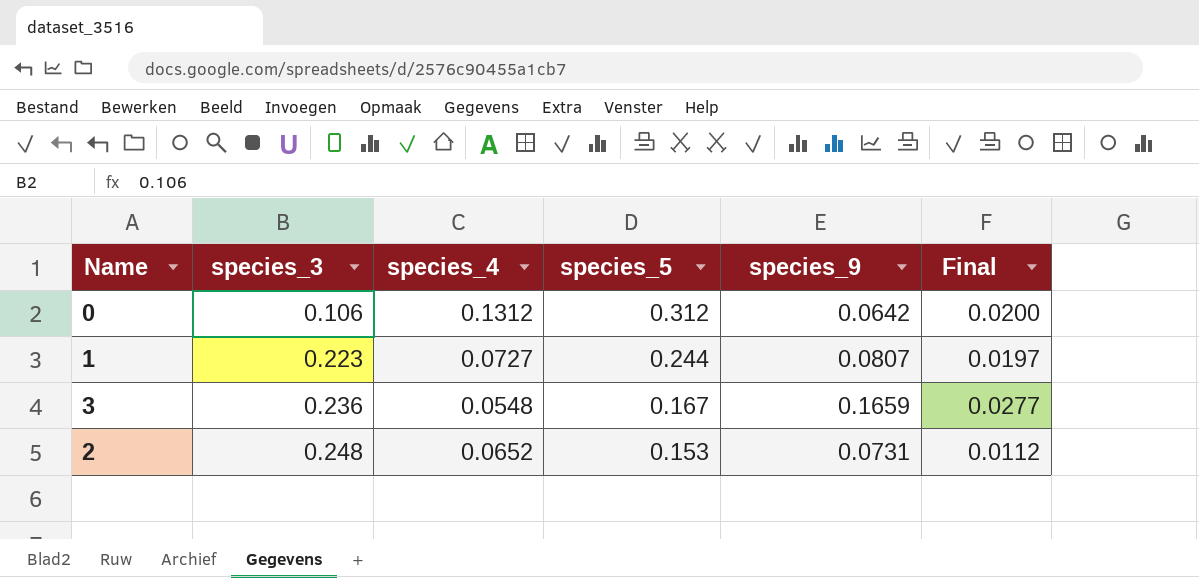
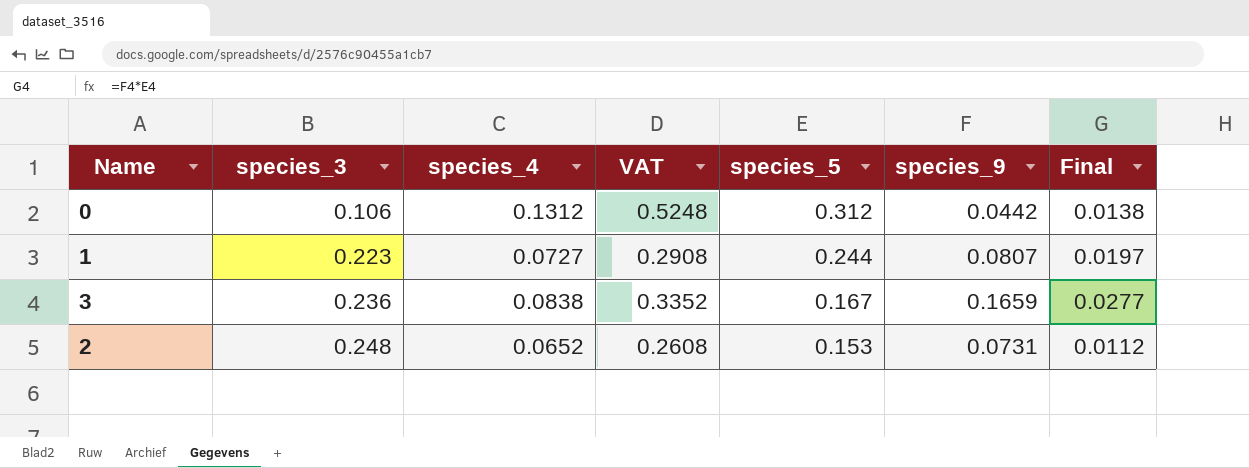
column VAT | formula: none -> [species_4] * 4
0 | species_9: 0.0642 -> 0.0442
0 | Final: 0.0200 -> 0.0138
3 | species_4: 0.0548 -> 0.0838

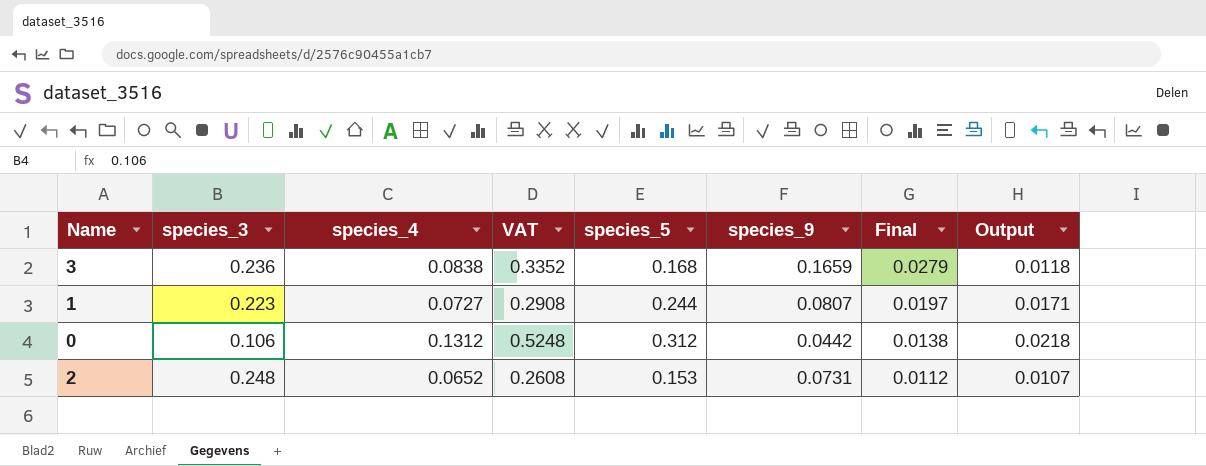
row order: species_3 ascending -> Final descending
column Output | formula: none -> [species_5] * 0.07
3 | species_5: 0.167 -> 0.168
3 | Final: 0.0277 -> 0.0279

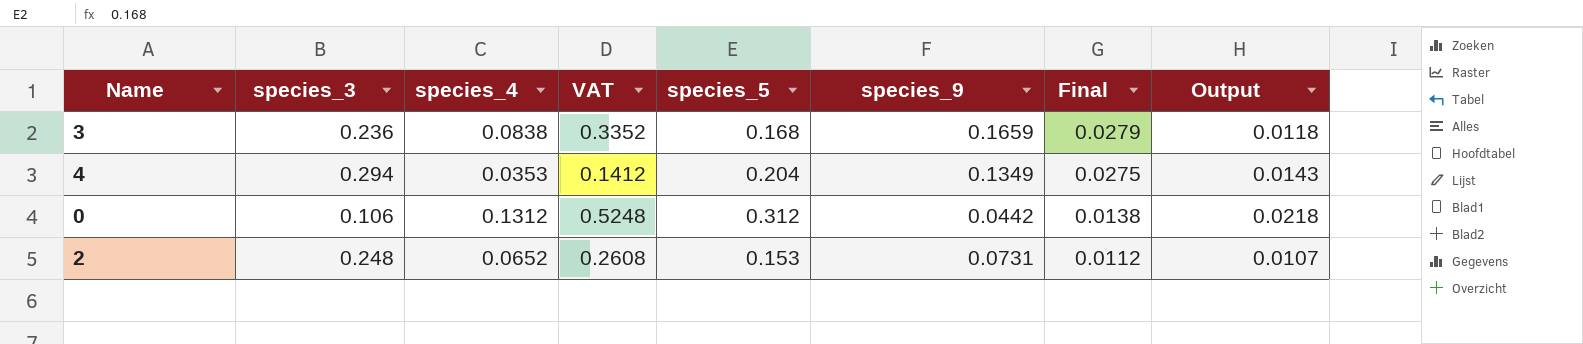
row 1: 0.223 | 0.0727 | 0.2908 | 0.244 | 0.0807 | 0.0197 | 0.0171 -> none
row 4: none -> 0.294 | 0.0353 | 0.1412 | 0.204 | 0.1349 | 0.0275 | 0.0143

